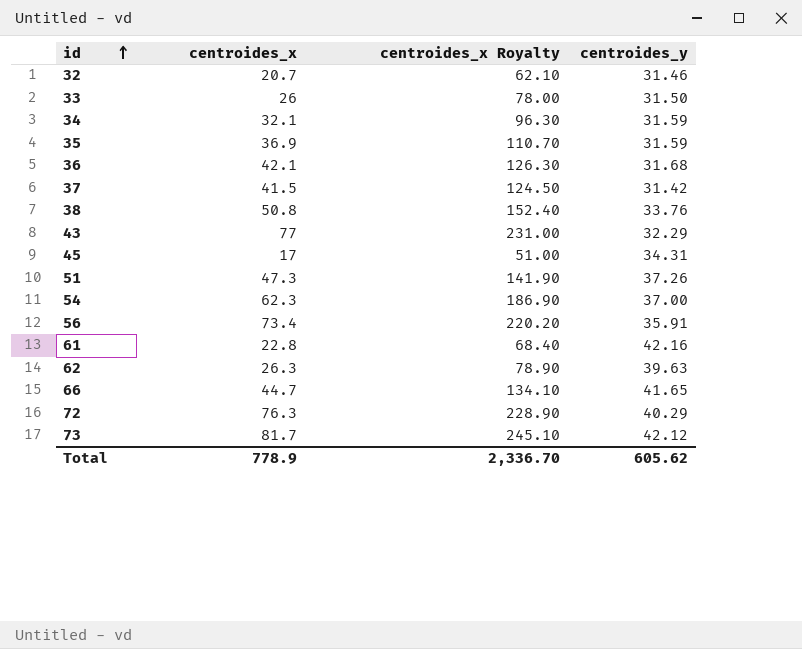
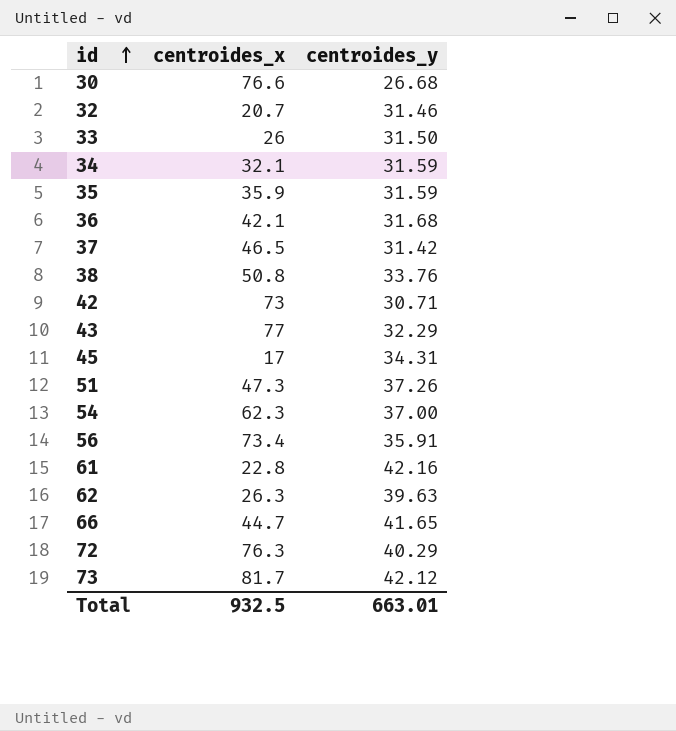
column centroides_x Royalty | formula: [centroides_x] * 3 -> none
row 30: none -> 76.6 | 26.68
35 | centroides_x: 36.9 -> 35.9
37 | centroides_x: 41.5 -> 46.5
row 42: none -> 73 | 30.71
Total | centroides_x: 778.9 -> 932.5
Total | centroides_y: 605.62 -> 663.01

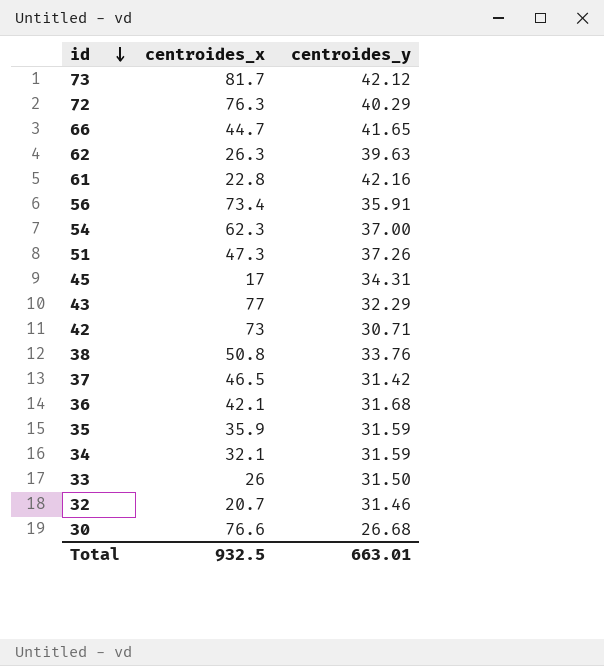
row order: id ascending -> id descending

